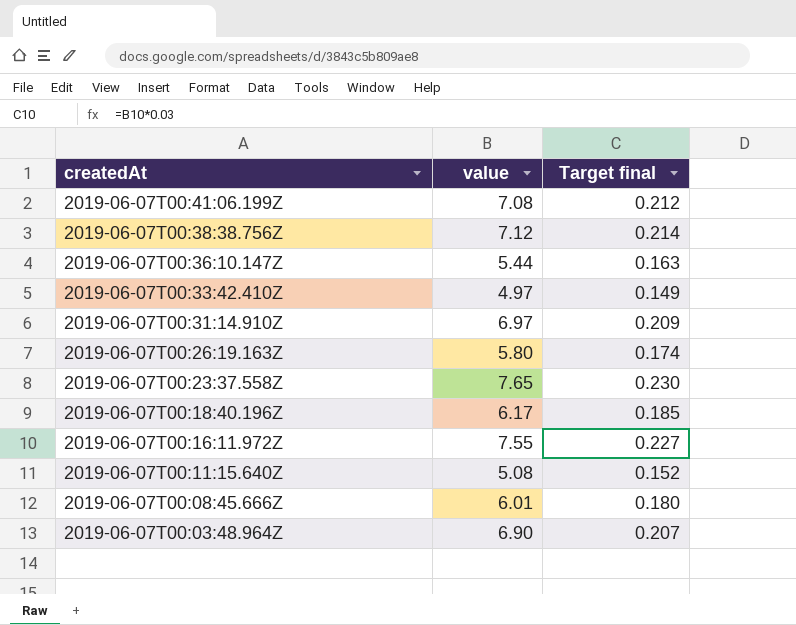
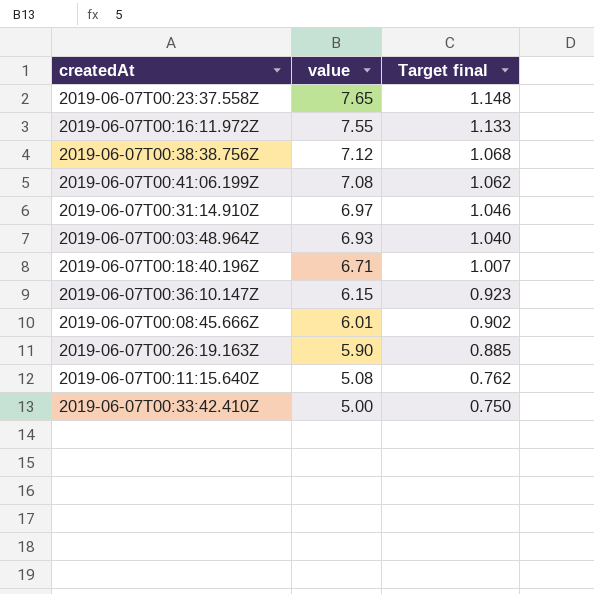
row order: createdAt descending -> value descending
column Target final | formula: [value] * 0.03 -> [value] * 0.15
2019-06-07T00:03:48.964Z | value: 6.90 -> 6.93
2019-06-07T00:18:40.196Z | value: 6.17 -> 6.71
2019-06-07T00:36:10.147Z | value: 5.44 -> 6.15
2019-06-07T00:26:19.163Z | value: 5.80 -> 5.90
2019-06-07T00:33:42.410Z | value: 4.97 -> 5.00

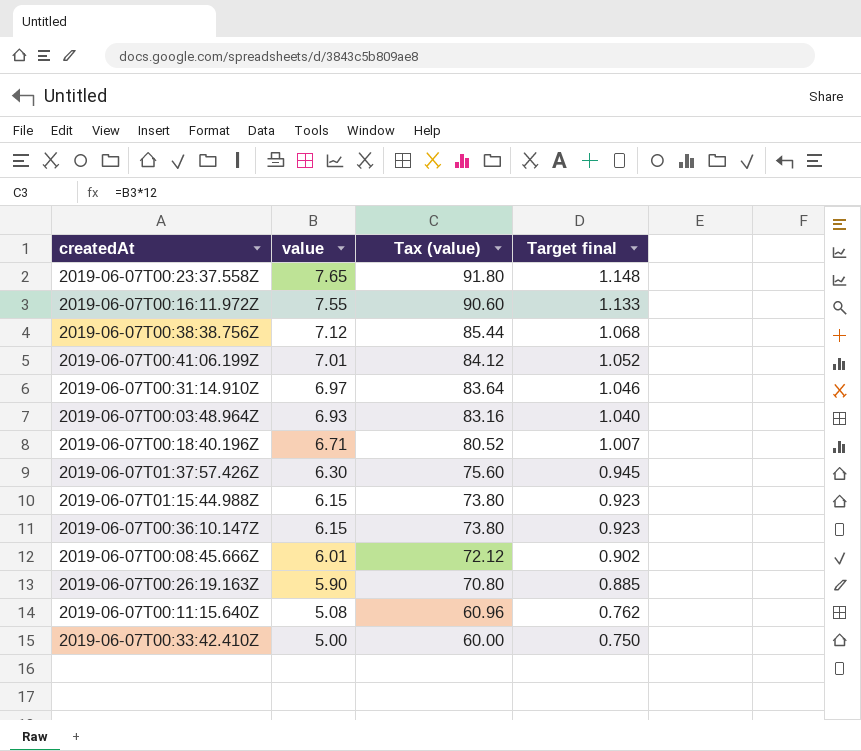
column Tax (value) | formula: none -> [value] * 12
2019-06-07T00:41:06.199Z | value: 7.08 -> 7.01
2019-06-07T00:41:06.199Z | Target final: 1.062 -> 1.052
row 2019-06-07T01:37:57.426Z: none -> 6.30 | 75.60 | 0.945
row 2019-06-07T01:15:44.988Z: none -> 6.15 | 73.80 | 0.923

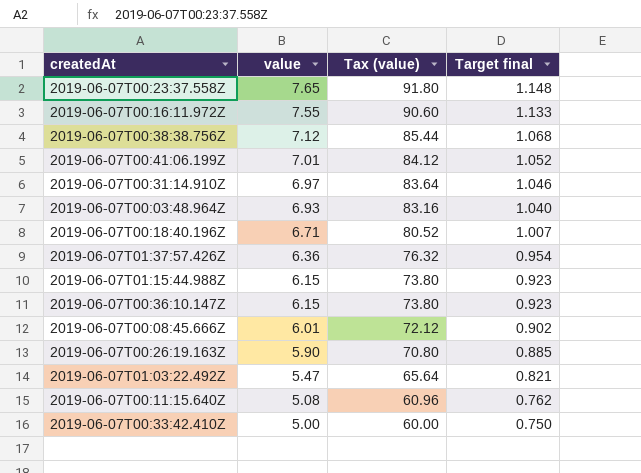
2019-06-07T01:37:57.426Z | value: 6.30 -> 6.36
2019-06-07T01:37:57.426Z | Tax (value): 75.60 -> 76.32
2019-06-07T01:37:57.426Z | Target final: 0.945 -> 0.954
row 2019-06-07T01:03:22.492Z: none -> 5.47 | 65.64 | 0.821

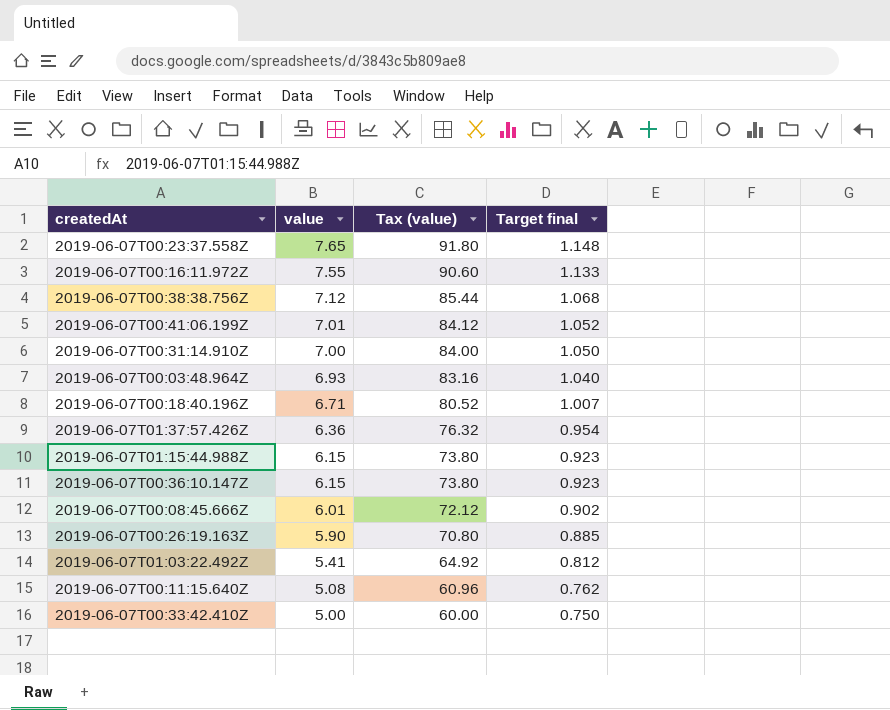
2019-06-07T00:31:14.910Z | value: 6.97 -> 7.00
2019-06-07T00:31:14.910Z | Tax (value): 83.64 -> 84.00
2019-06-07T00:31:14.910Z | Target final: 1.046 -> 1.050
2019-06-07T01:03:22.492Z | value: 5.47 -> 5.41
2019-06-07T01:03:22.492Z | Tax (value): 65.64 -> 64.92
2019-06-07T01:03:22.492Z | Target final: 0.821 -> 0.812

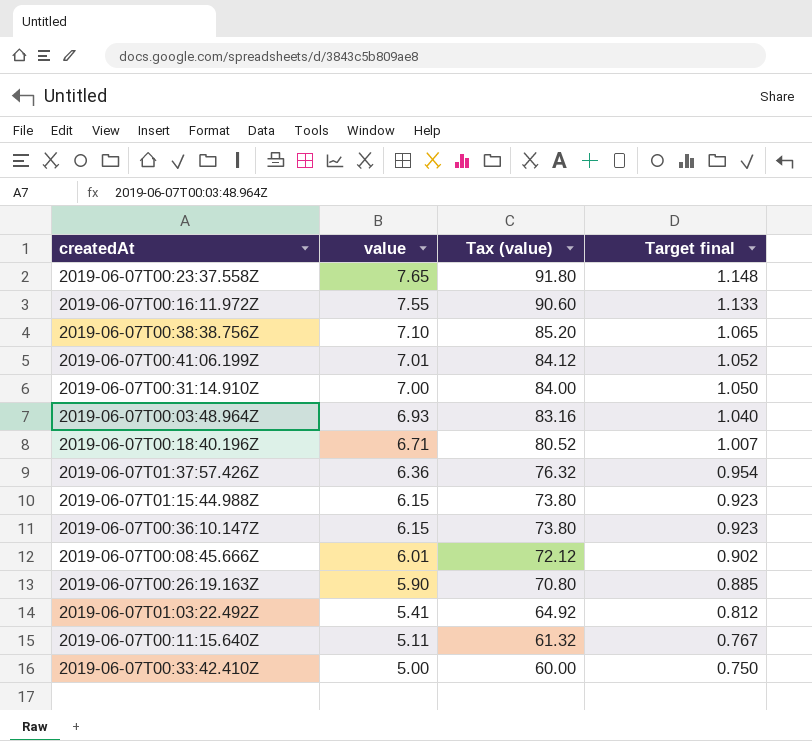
2019-06-07T00:38:38.756Z | value: 7.12 -> 7.10
2019-06-07T00:38:38.756Z | Tax (value): 85.44 -> 85.20
2019-06-07T00:38:38.756Z | Target final: 1.068 -> 1.065
2019-06-07T00:11:15.640Z | value: 5.08 -> 5.11
2019-06-07T00:11:15.640Z | Tax (value): 60.96 -> 61.32
2019-06-07T00:11:15.640Z | Target final: 0.762 -> 0.767

